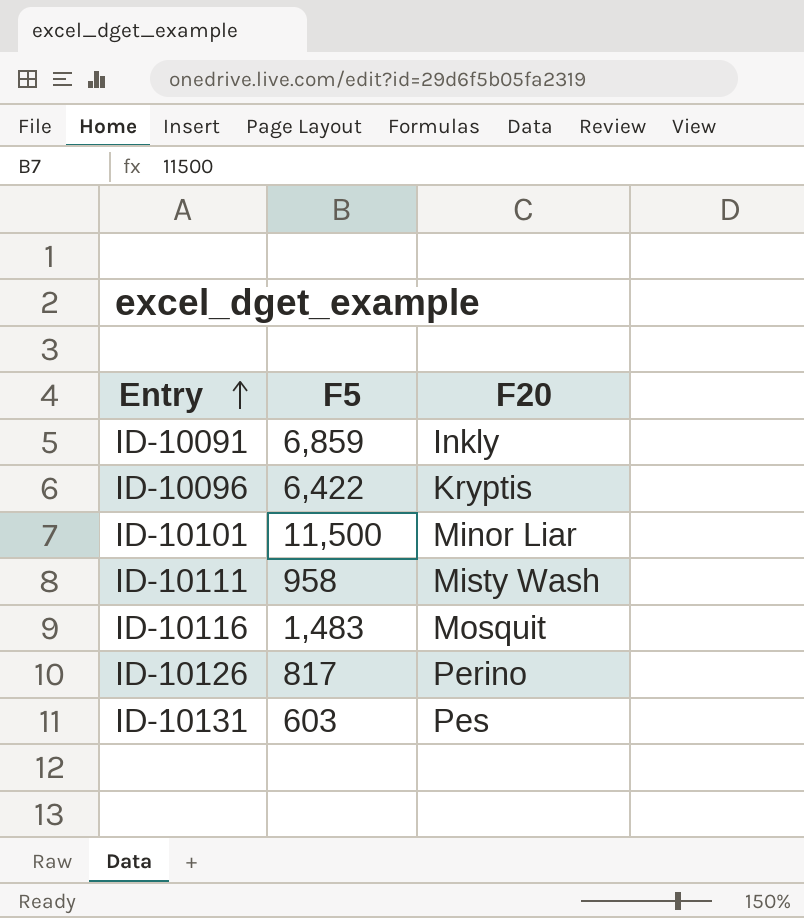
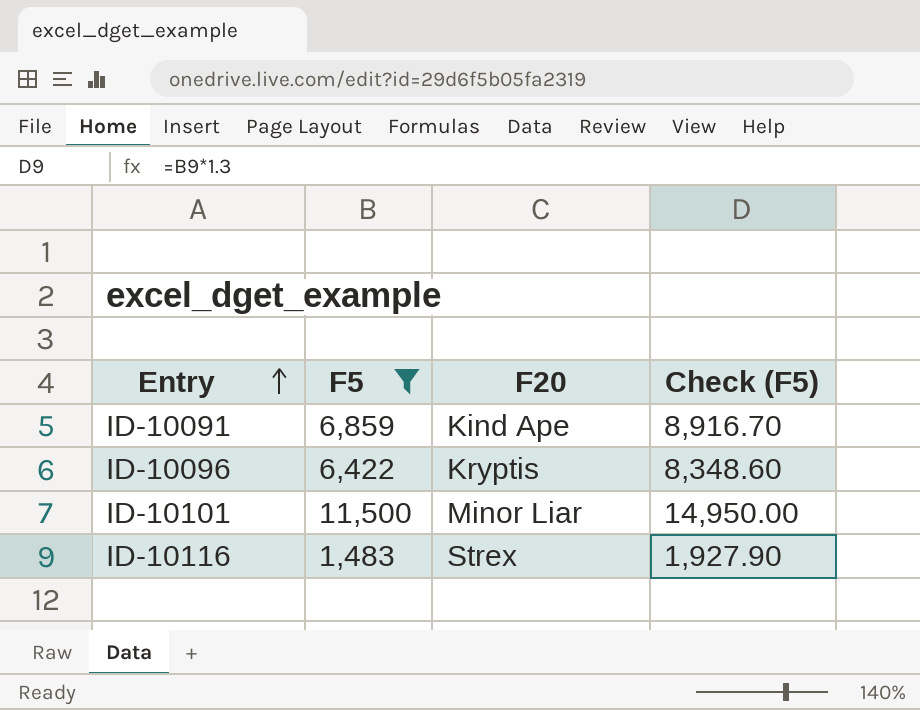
filter: none -> F5 >= 1,483
column Check (F5) | formula: none -> [F5] * 1.3
ID-10091 | F20: Inkly -> Kind Ape
ID-10116 | F20: Mosquit -> Strex

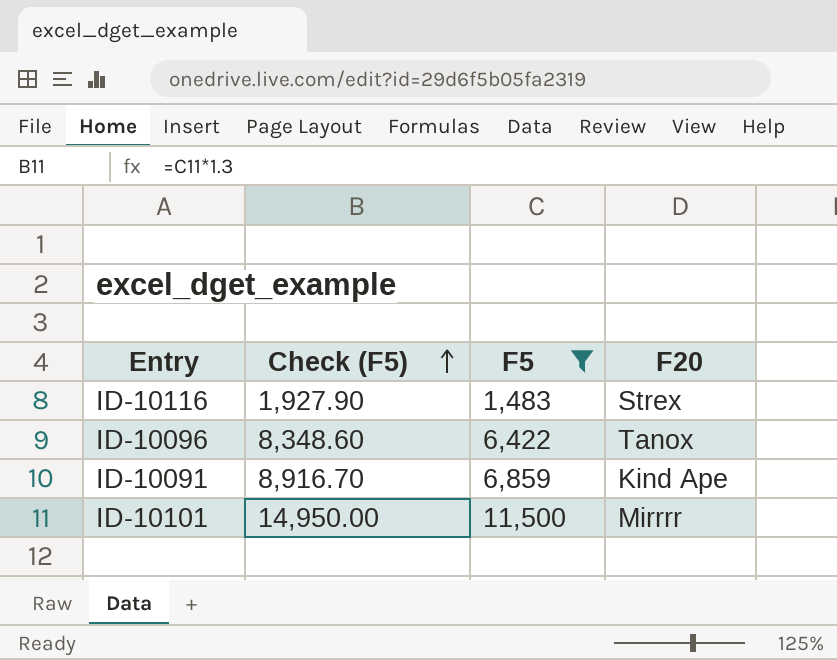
row order: Entry ascending -> Check (F5) ascending
column Check (F5) | position: 4 -> 2
ID-10096 | F20: Kryptis -> Tanox
ID-10101 | F20: Minor Liar -> Mirrrr

